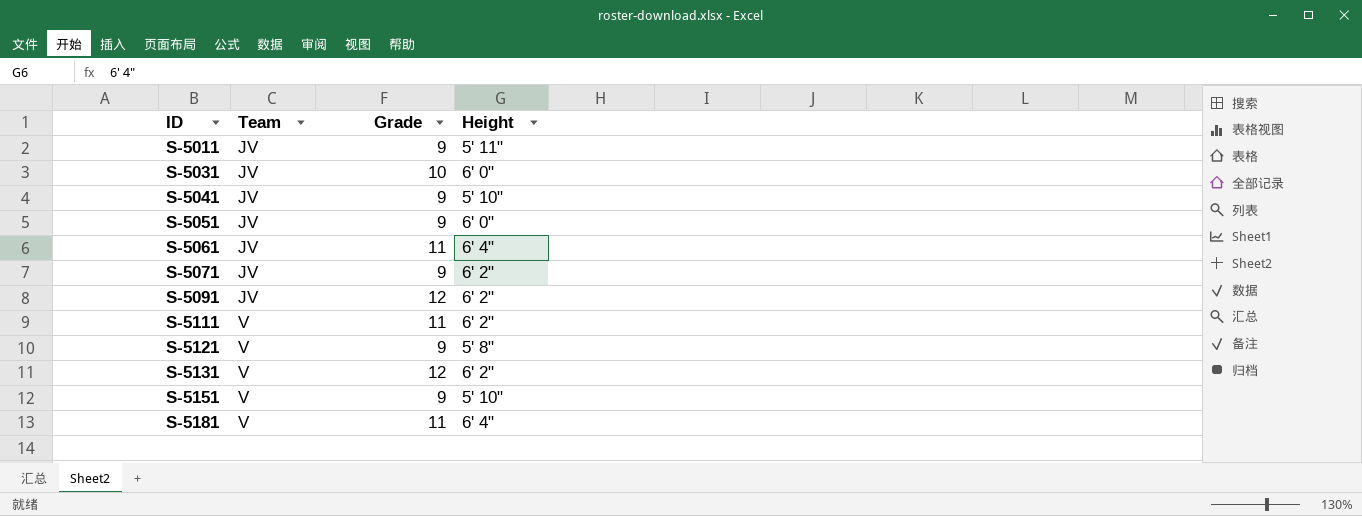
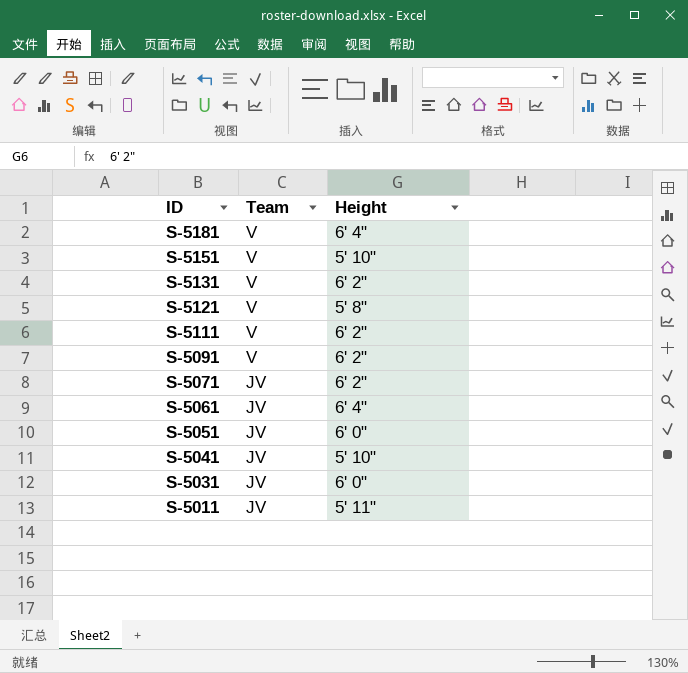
row order: ID ascending -> ID descending
column Grade | position: 3 -> none
S-5091 | Team: JV -> V

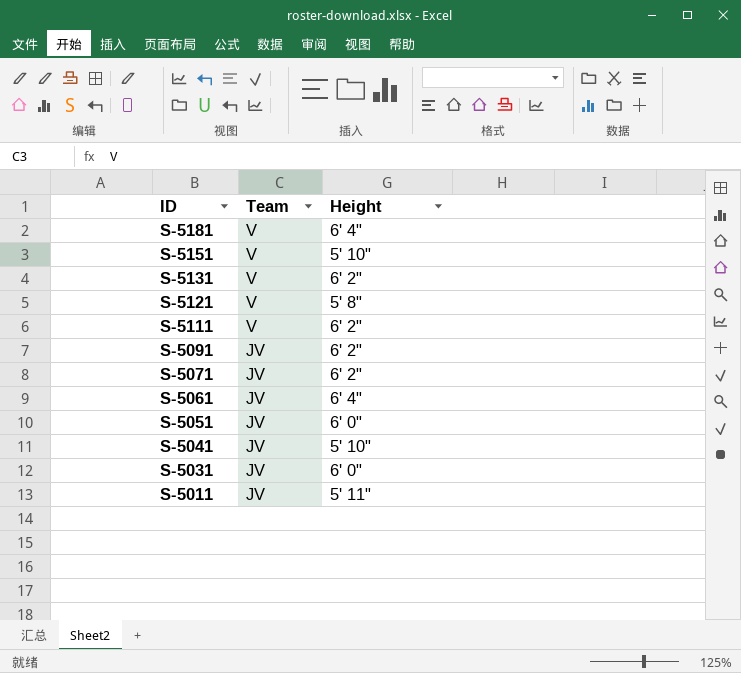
S-5091 | Team: V -> JV

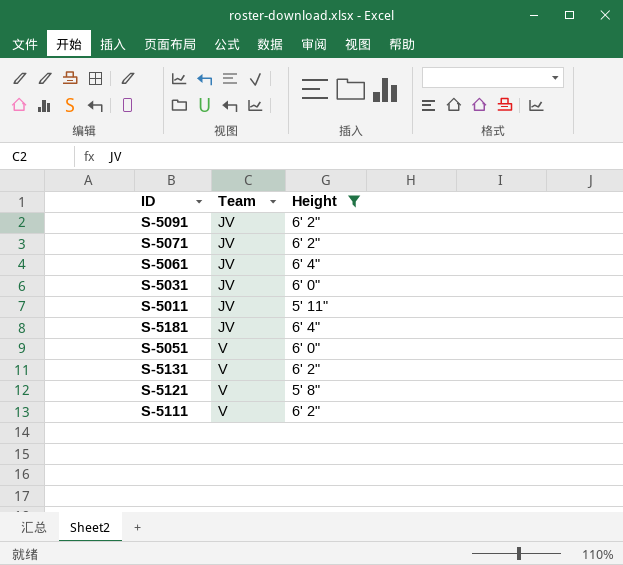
filter: none -> Height != 5' 10"
row order: ID descending -> Team ascending
S-5181 | Team: V -> JV
S-5051 | Team: JV -> V

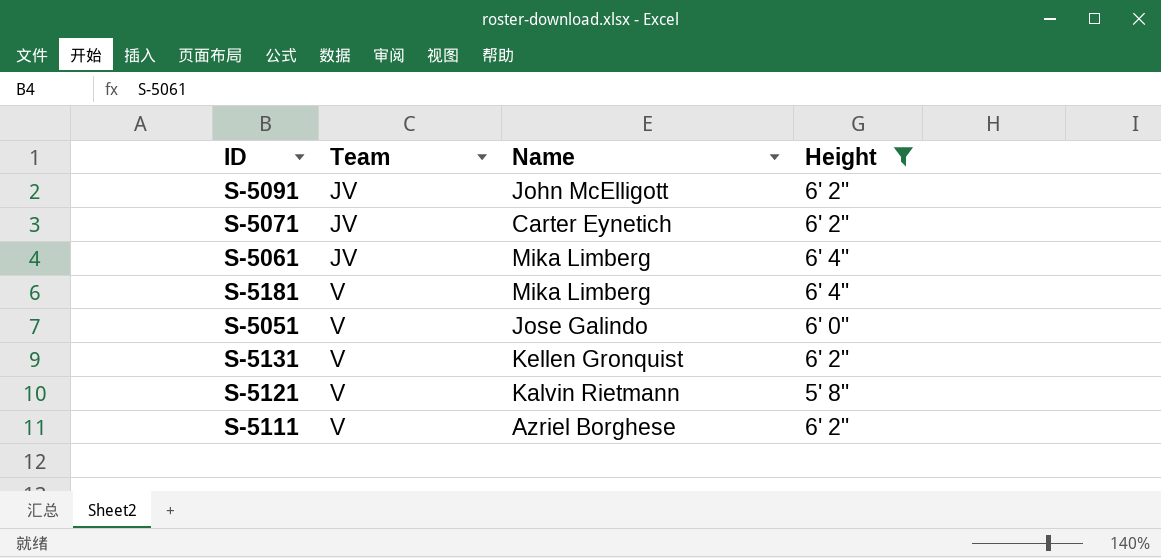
column Name | position: none -> 3
row S-5031: JV | 6' 0" -> none
row S-5011: JV | 5' 11" -> none
S-5181 | Team: JV -> V

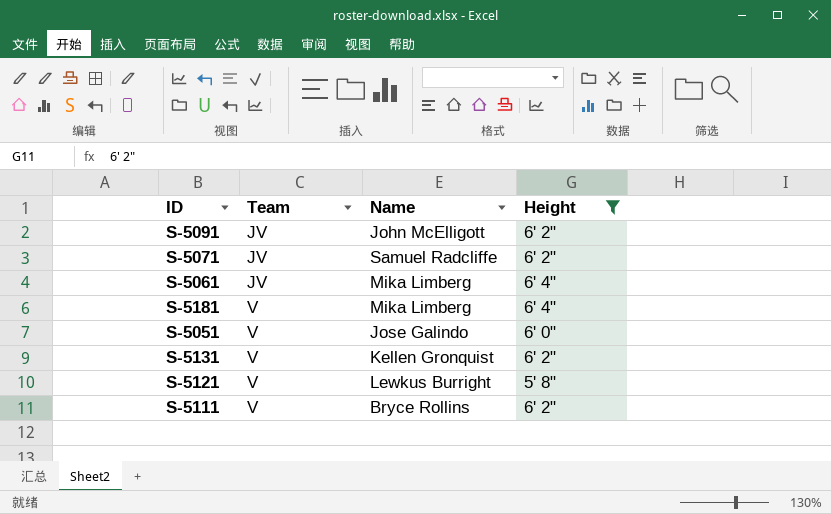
S-5071 | Name: Carter Eynetich -> Samuel Radcliffe
S-5121 | Name: Kalvin Rietmann -> Lewkus Burright
S-5111 | Name: Azriel Borghese -> Bryce Rollins

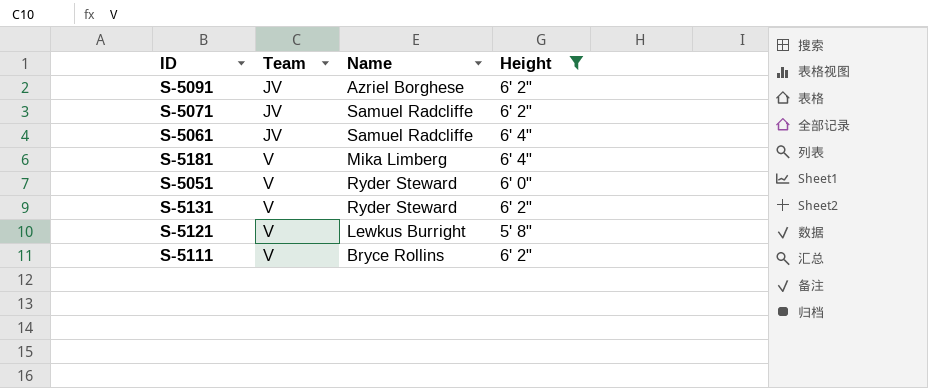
S-5091 | Name: John McElligott -> Azriel Borghese
S-5061 | Name: Mika Limberg -> Samuel Radcliffe
S-5051 | Name: Jose Galindo -> Ryder Steward
S-5131 | Name: Kellen Gronquist -> Ryder Steward

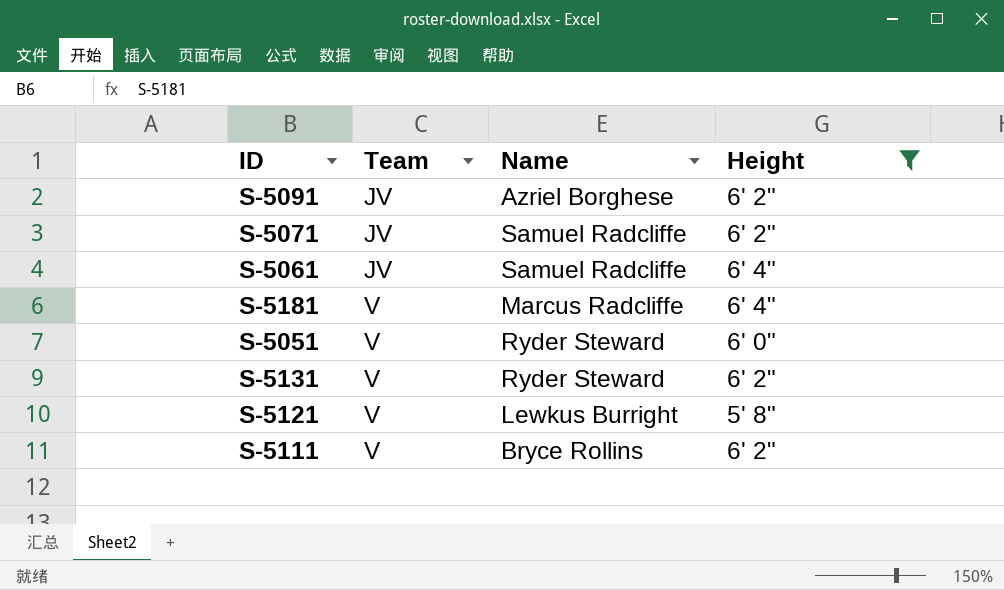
S-5181 | Name: Mika Limberg -> Marcus Radcliffe

